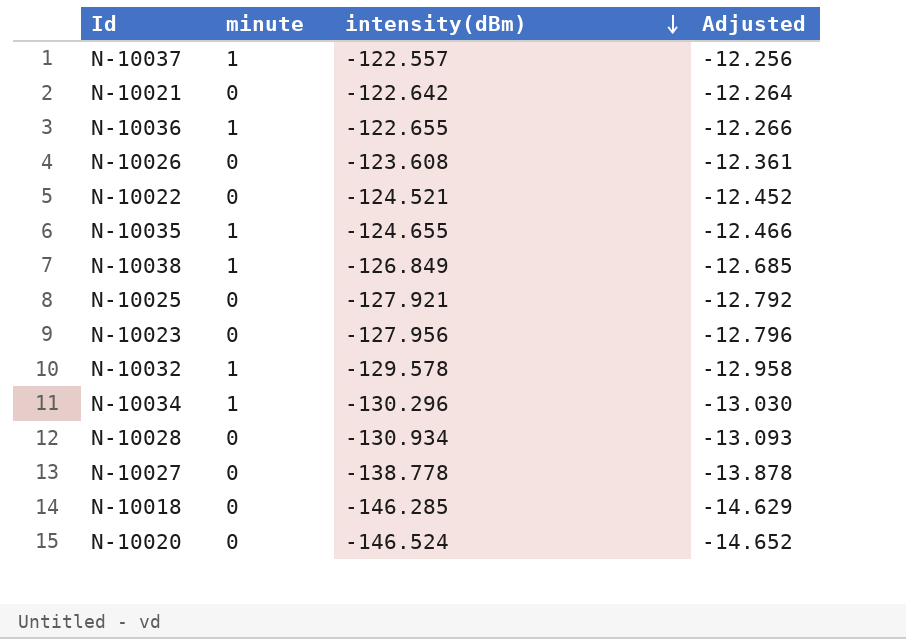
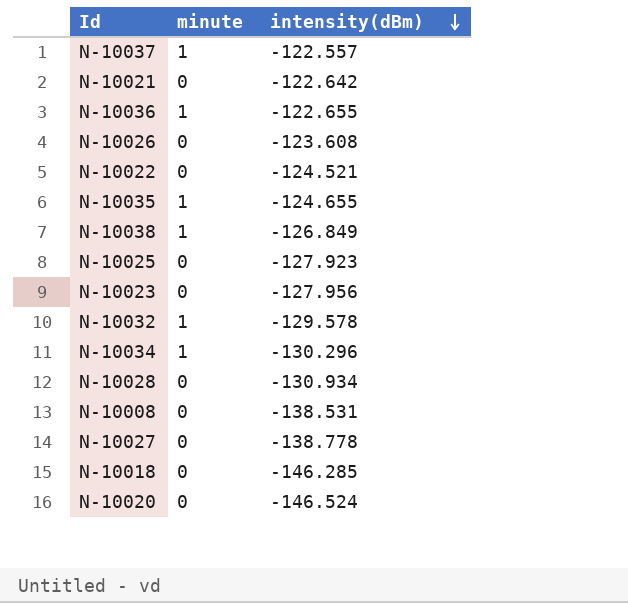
column Adjusted | formula: [intensity(dBm)] * 0.1 -> none
N-10025 | intensity(dBm): -127.921 -> -127.923
row N-10008: none -> 0 | -138.531

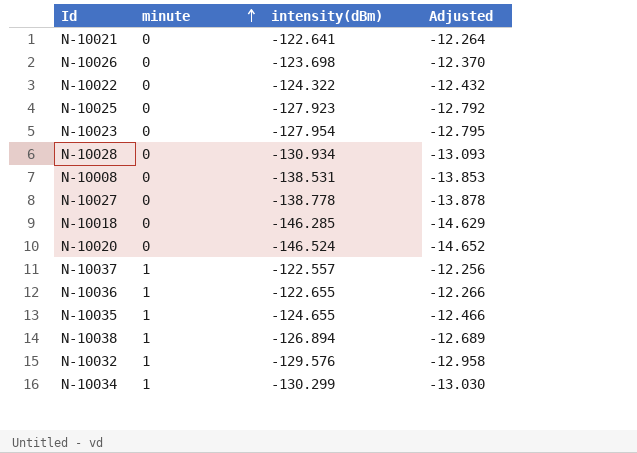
row order: intensity(dBm) descending -> minute ascending
column Adjusted | formula: none -> [intensity(dBm)] * 0.1
N-10021 | intensity(dBm): -122.642 -> -122.641
N-10026 | intensity(dBm): -123.608 -> -123.698
N-10022 | intensity(dBm): -124.521 -> -124.322
N-10023 | intensity(dBm): -127.956 -> -127.954
N-10038 | intensity(dBm): -126.849 -> -126.894
N-10032 | intensity(dBm): -129.578 -> -129.576
N-10034 | intensity(dBm): -130.296 -> -130.299

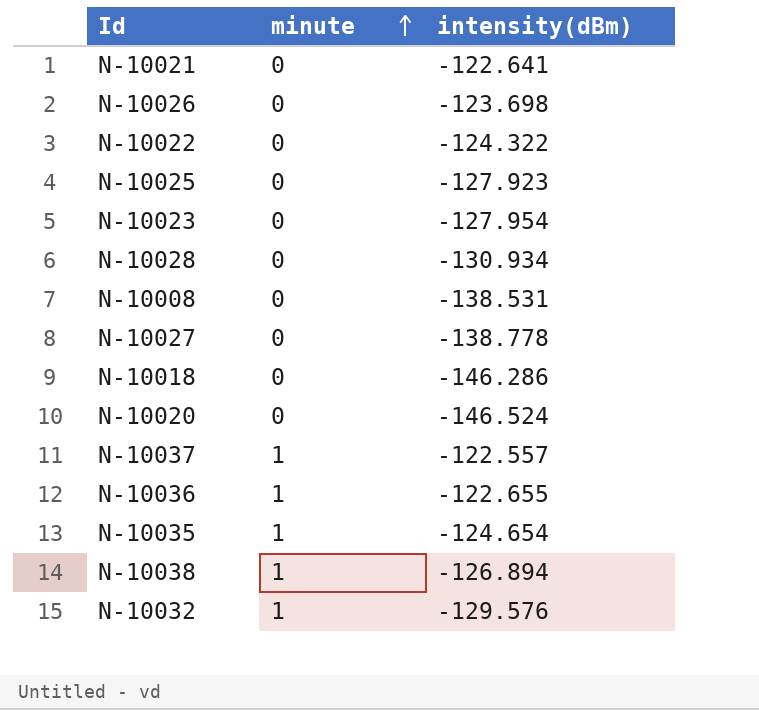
column Adjusted | formula: [intensity(dBm)] * 0.1 -> none
row N-10034: 1 | -130.299 | -13.030 -> none
N-10018 | intensity(dBm): -146.285 -> -146.286
N-10035 | intensity(dBm): -124.655 -> -124.654

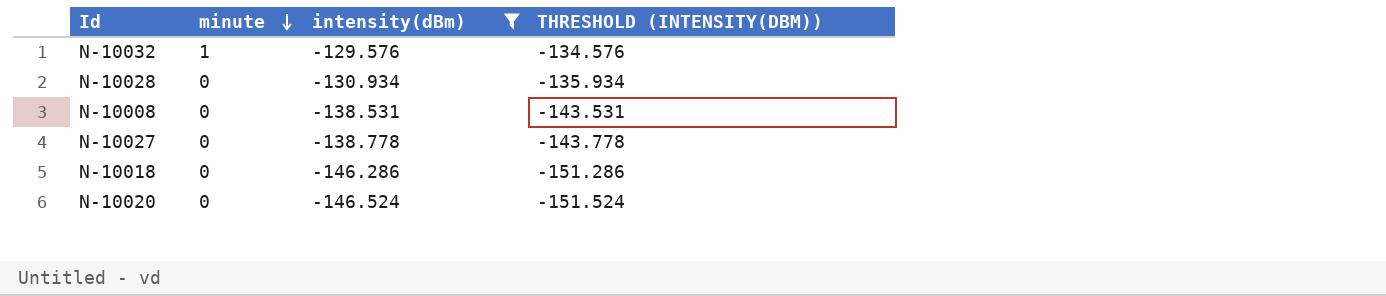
filter: none -> intensity(dBm) <= -129.576
row order: minute ascending -> minute descending
column THRESHOLD (INTENSITY(DBM)) | formula: none -> [intensity(dBm)] - 5

